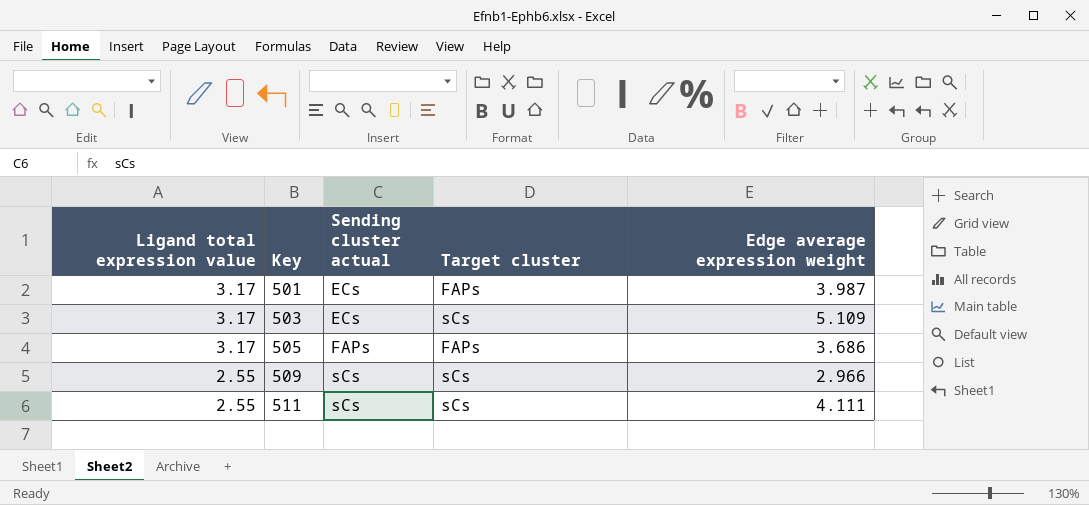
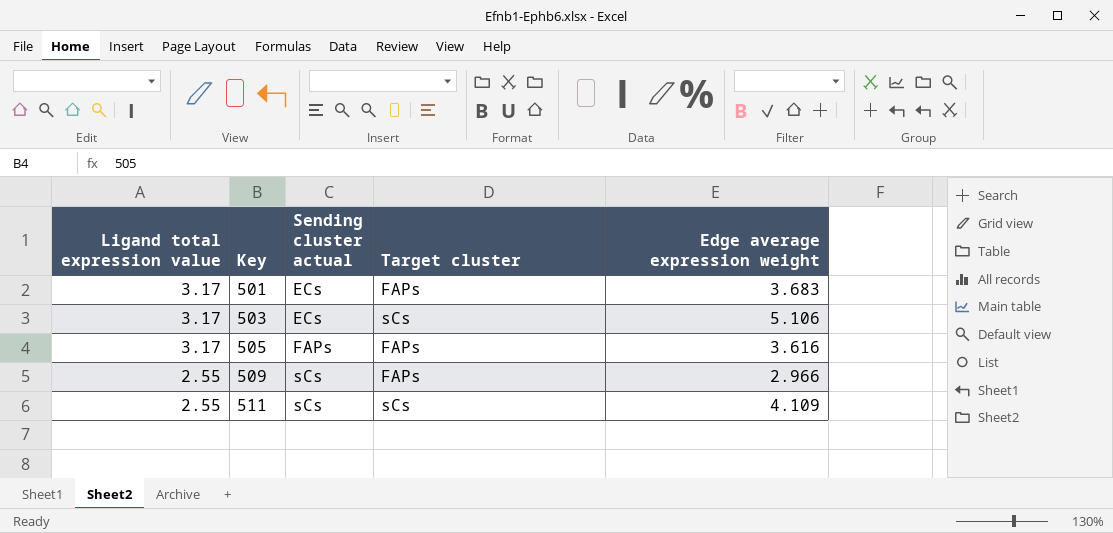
501 | Edge average expression weight: 3.987 -> 3.683
503 | Edge average expression weight: 5.109 -> 5.106
505 | Edge average expression weight: 3.686 -> 3.616
509 | Target cluster: sCs -> FAPs
511 | Edge average expression weight: 4.111 -> 4.109

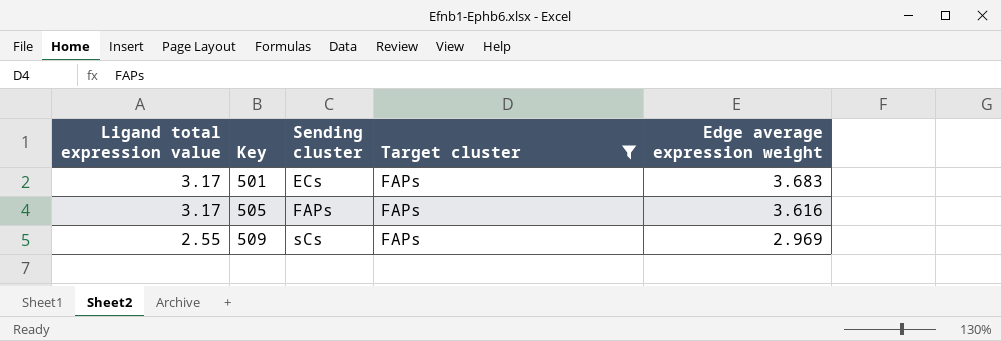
filter: none -> Target cluster = FAPs
column name: Sending cluster actual -> Sending cluster
509 | Edge average expression weight: 2.966 -> 2.969

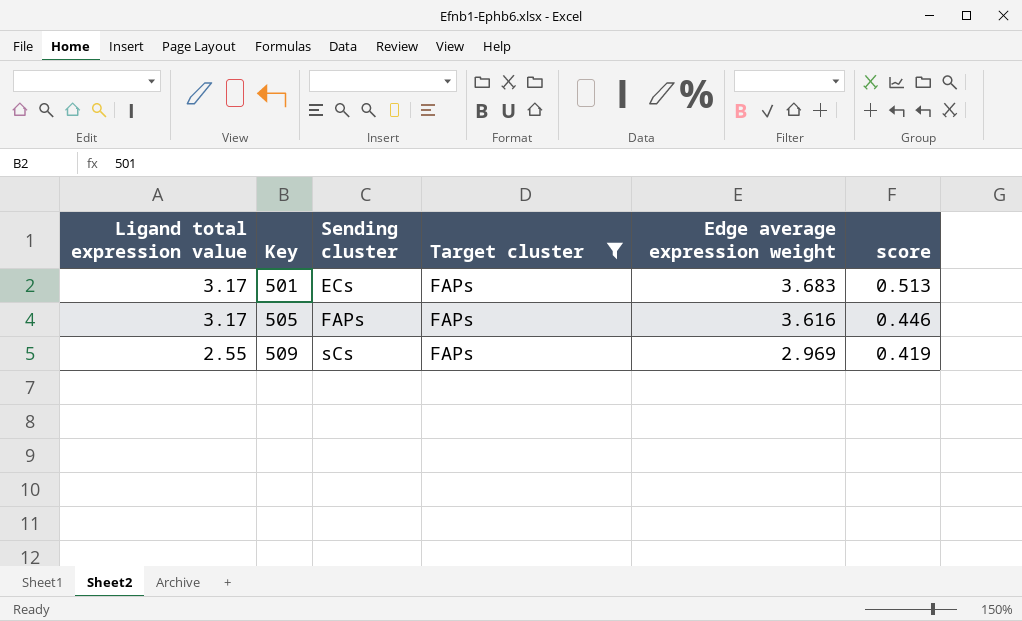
column score | formula: none -> [Edge average expression weight] - [Ligand total expression value]

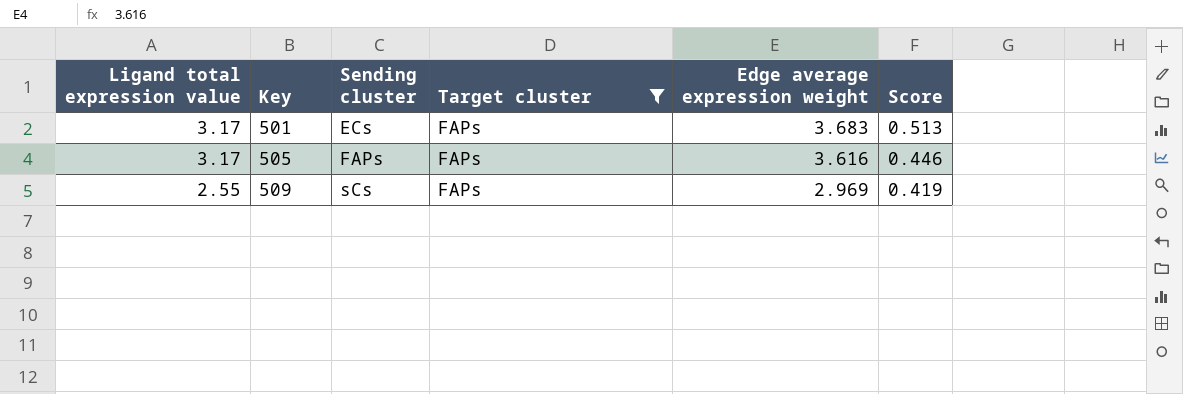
column name: score -> Score

